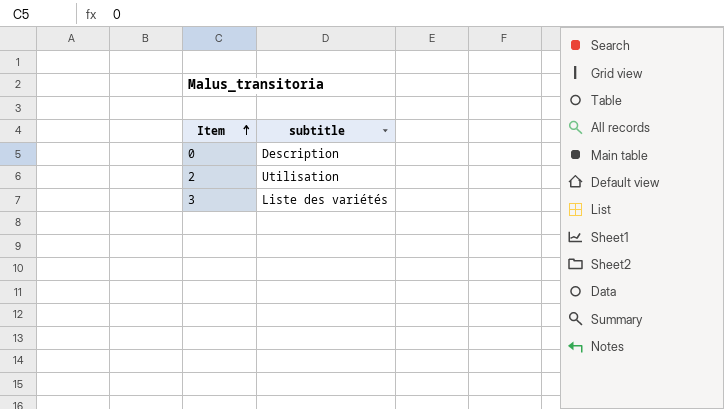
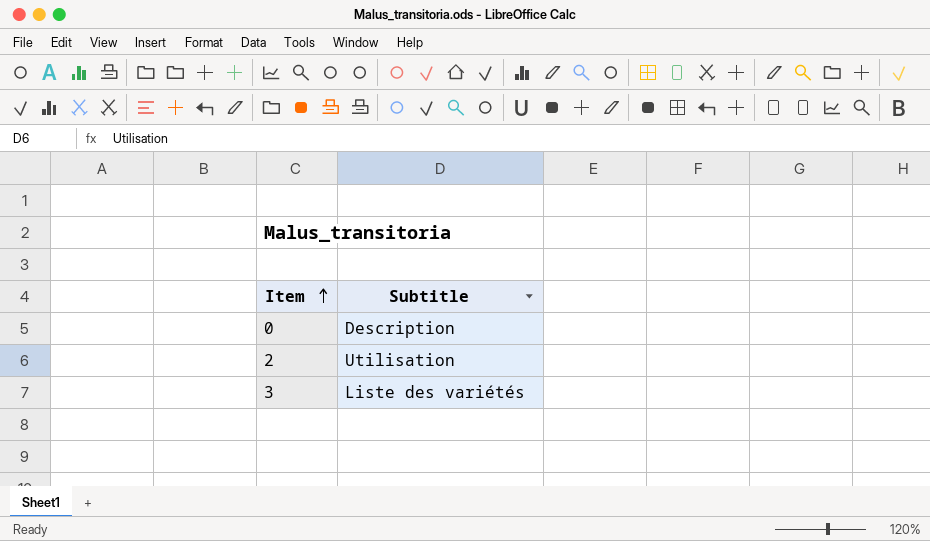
column name: subtitle -> Subtitle

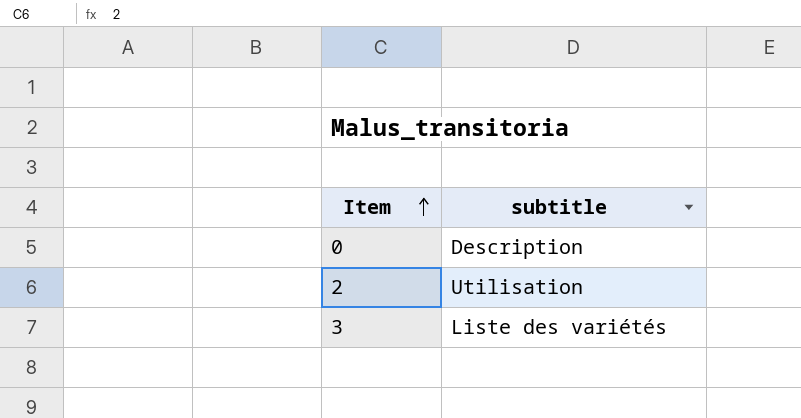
column name: Subtitle -> subtitle

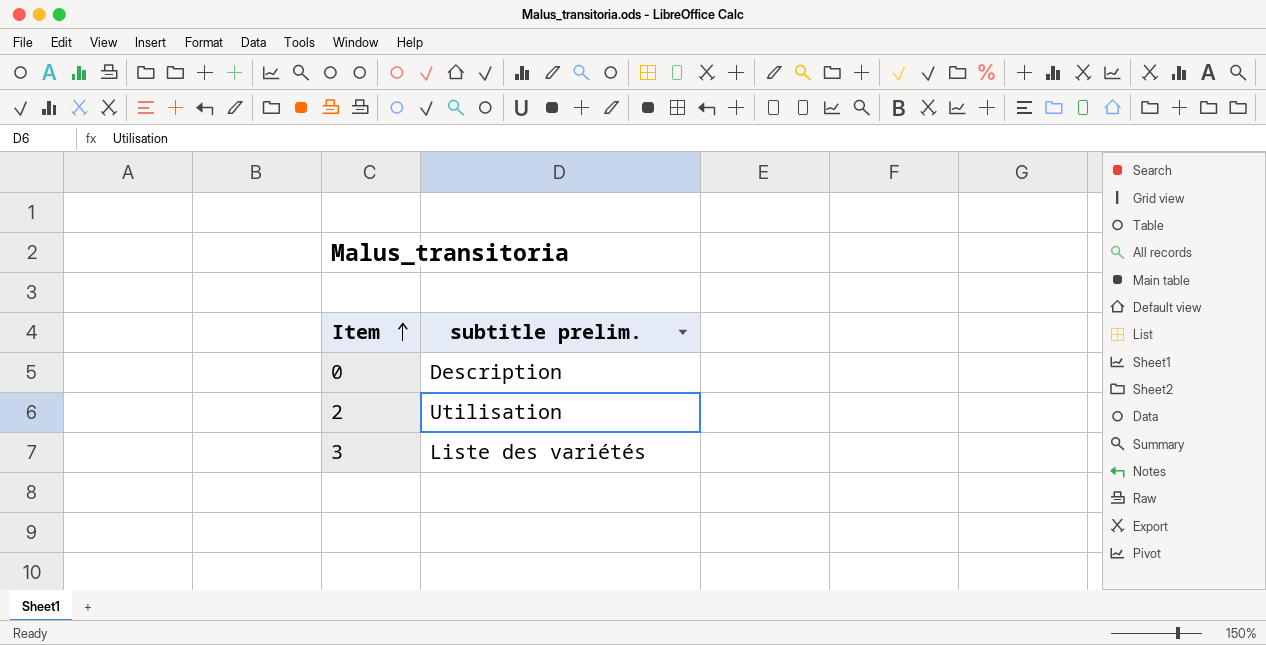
column name: subtitle -> subtitle prelim.

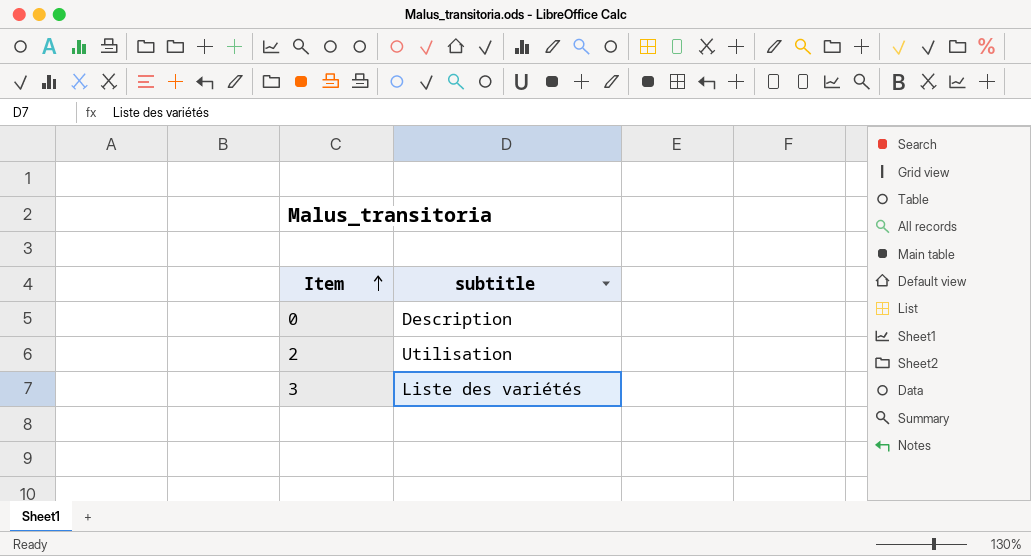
column name: subtitle prelim. -> subtitle

